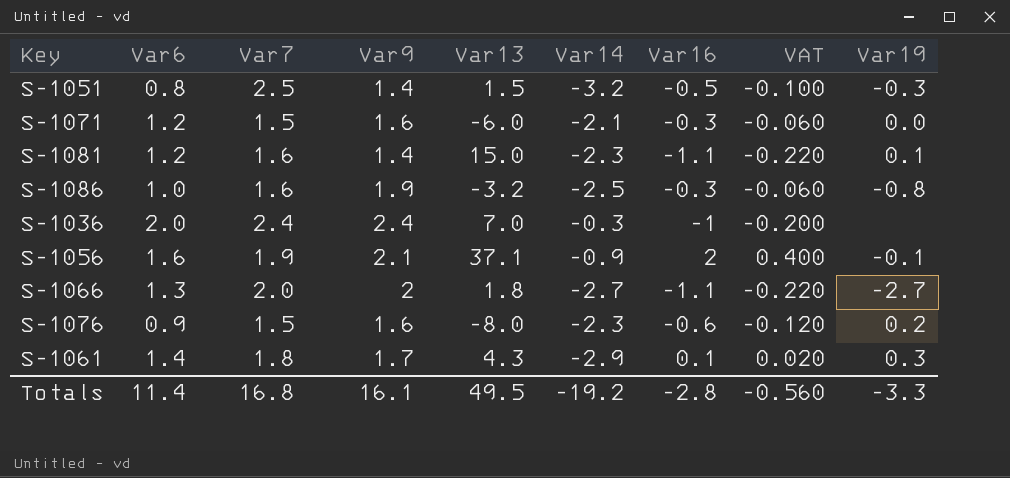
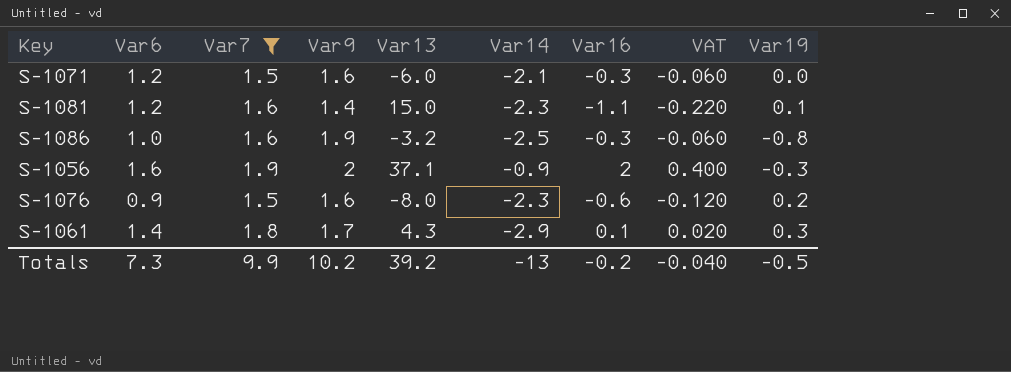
filter: none -> Var7 <= 1.9
S-1056 | Var9: 2.1 -> 2
S-1056 | Var19: -0.1 -> -0.3
Totals | Var6: 11.4 -> 7.3
Totals | Var7: 16.8 -> 9.9
Totals | Var9: 16.1 -> 10.2
Totals | Var13: 49.5 -> 39.2
Totals | Var14: -19.2 -> -13
Totals | Var16: -2.8 -> -0.2
Totals | VAT: -0.560 -> -0.040
Totals | Var19: -3.3 -> -0.5

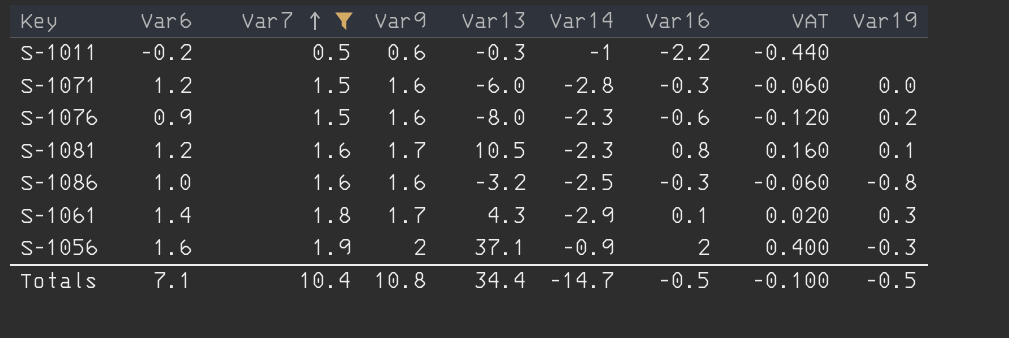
row order: none -> Var7 ascending
row S-1011: none -> -0.2 | 0.5 | 0.6 | -0.3 | -1 | -2.2 | -0.440 | none
S-1071 | Var14: -2.1 -> -2.8
S-1081 | Var9: 1.4 -> 1.7
S-1081 | Var13: 15.0 -> 10.5
S-1081 | Var16: -1.1 -> 0.8
S-1081 | VAT: -0.220 -> 0.160
S-1086 | Var9: 1.9 -> 1.6
Totals | Var6: 7.3 -> 7.1
Totals | Var7: 9.9 -> 10.4
Totals | Var9: 10.2 -> 10.8
Totals | Var13: 39.2 -> 34.4
Totals | Var14: -13 -> -14.7
Totals | Var16: -0.2 -> -0.5
Totals | VAT: -0.040 -> -0.100

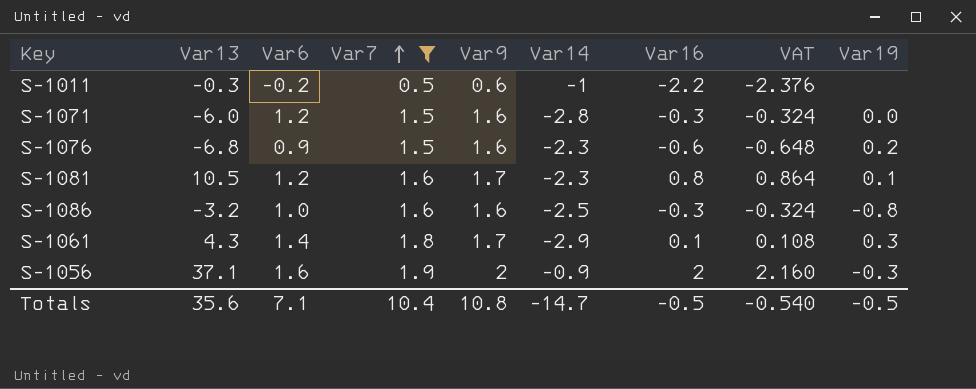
column Var13 | position: 5 -> 2
column VAT | formula: [Var16] * 0.2 -> [Var16] * 1.08
S-1076 | Var13: -8.0 -> -6.8
Totals | Var13: 34.4 -> 35.6
Totals | VAT: -0.100 -> -0.540

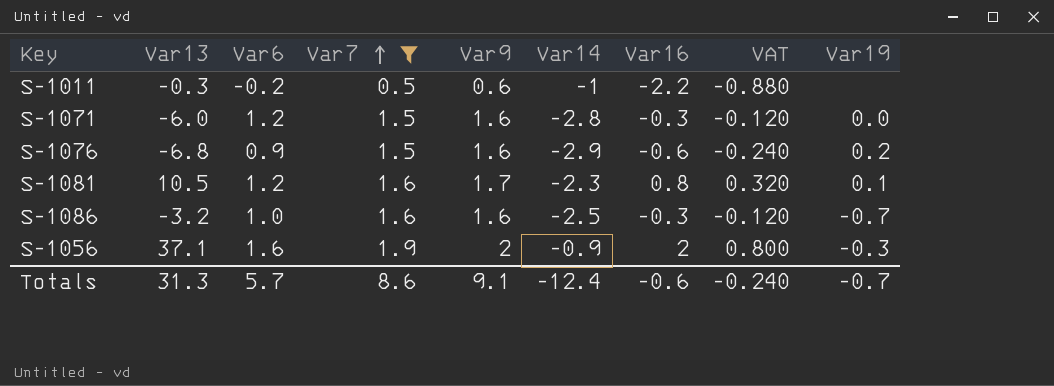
column VAT | formula: [Var16] * 1.08 -> [Var16] * 0.4
row S-1061: 4.3 | 1.4 | 1.8 | 1.7 | -2.9 | 0.1 | 0.108 | 0.3 -> none
S-1076 | Var14: -2.3 -> -2.9
S-1086 | Var19: -0.8 -> -0.7
Totals | Var13: 35.6 -> 31.3
Totals | Var6: 7.1 -> 5.7
Totals | Var7: 10.4 -> 8.6
Totals | Var9: 10.8 -> 9.1
Totals | Var14: -14.7 -> -12.4
Totals | Var16: -0.5 -> -0.6
Totals | VAT: -0.540 -> -0.240
Totals | Var19: -0.5 -> -0.7

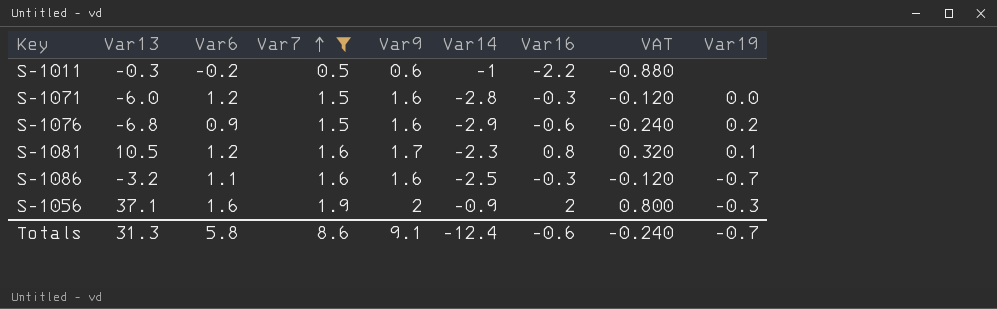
S-1086 | Var6: 1.0 -> 1.1
Totals | Var6: 5.7 -> 5.8

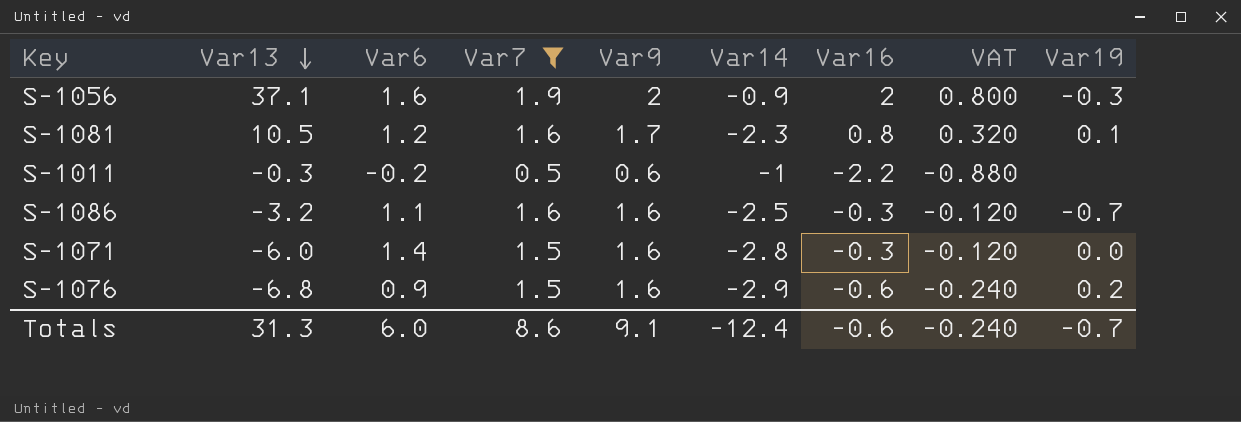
row order: Var7 ascending -> Var13 descending
S-1071 | Var6: 1.2 -> 1.4
Totals | Var6: 5.8 -> 6.0

